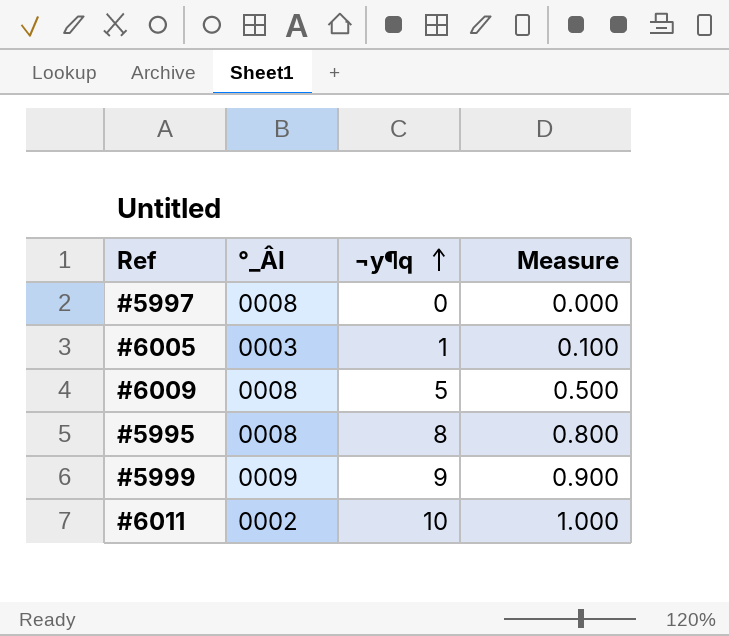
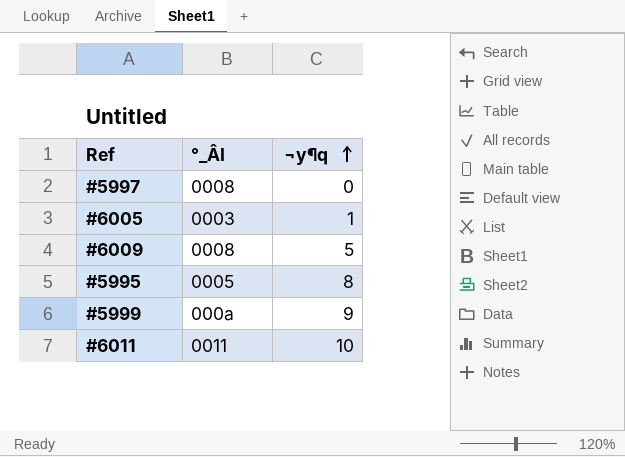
column Measure | formula: [¬y¶q] * 0.1 -> none
#5995 | °_ÂI: 0008 -> 0005
#5999 | °_ÂI: 0009 -> 000a
#6011 | °_ÂI: 0002 -> 0011

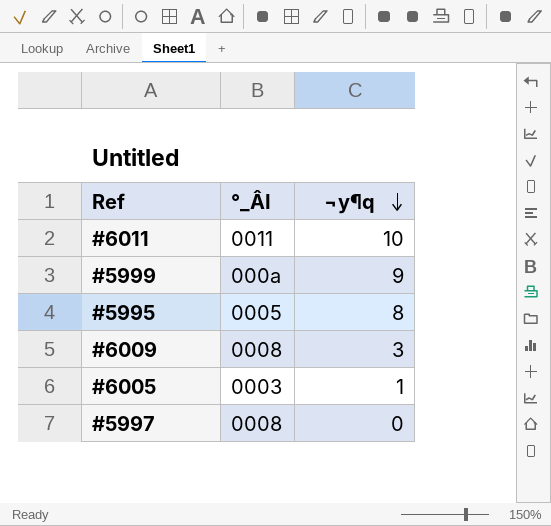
row order: ¬y¶q ascending -> ¬y¶q descending
#6009 | ¬y¶q: 5 -> 3

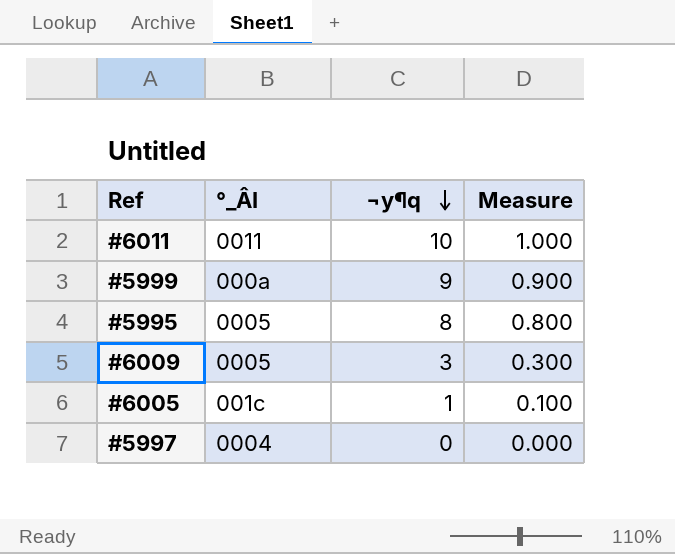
column Measure | formula: none -> [¬y¶q] * 0.1
#6009 | °_ÂI: 0008 -> 0005
#6005 | °_ÂI: 0003 -> 001c
#5997 | °_ÂI: 0008 -> 0004

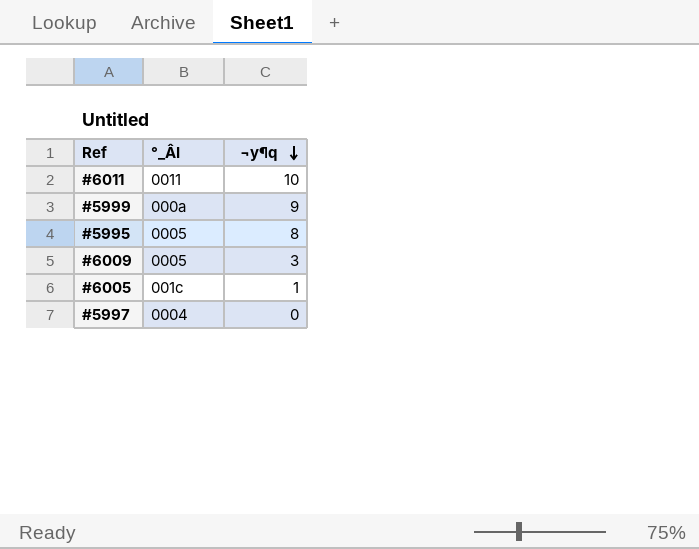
column Measure | formula: [¬y¶q] * 0.1 -> none

